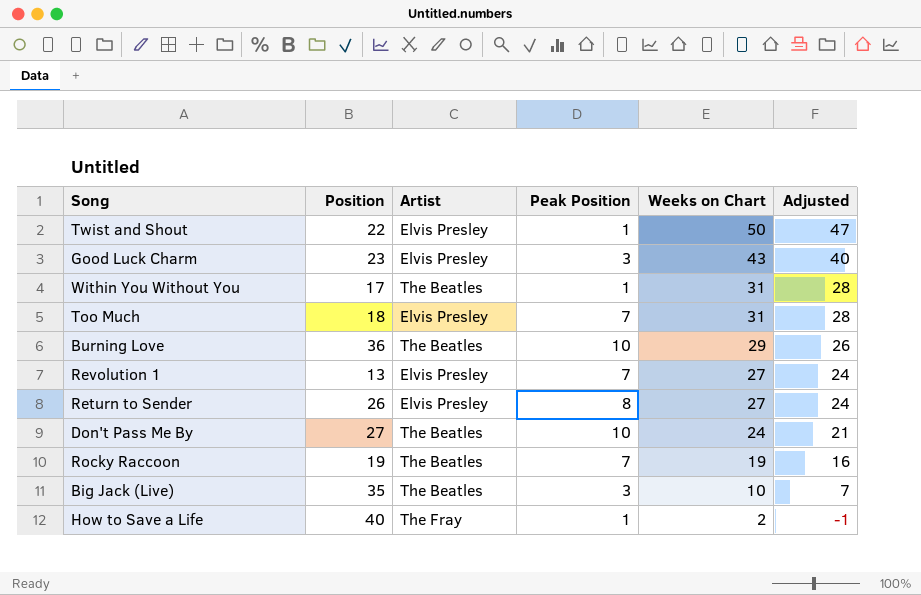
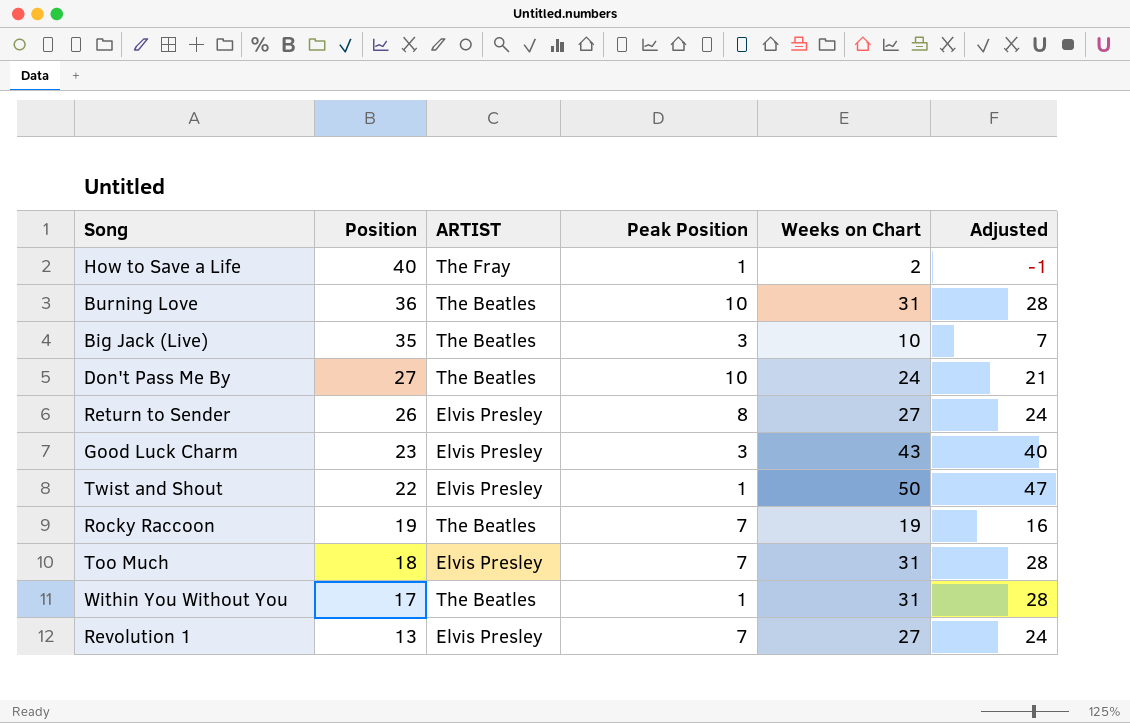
row order: Weeks on Chart descending -> Position descending
column name: Artist -> ARTIST
Burning Love | Weeks on Chart: 29 -> 31
Burning Love | Adjusted: 26 -> 28

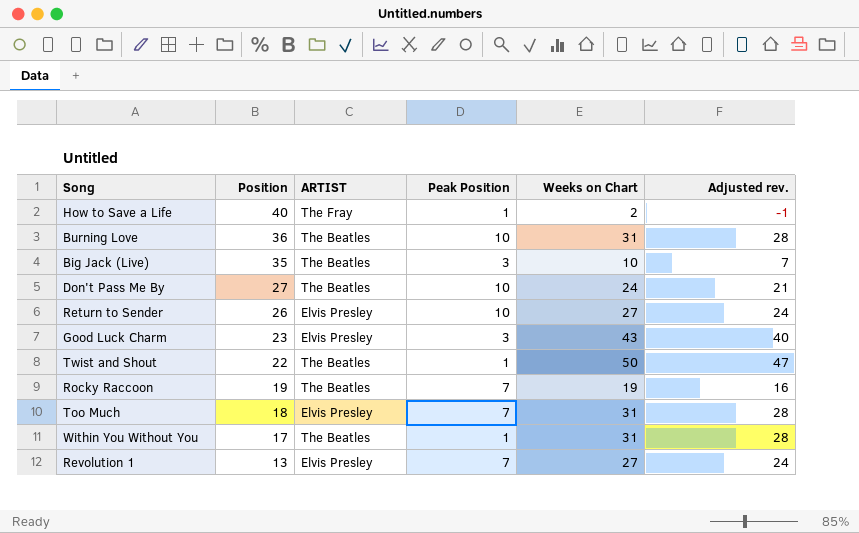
column name: Adjusted -> Adjusted rev.
Return to Sender | Peak Position: 8 -> 10
Twist and Shout | ARTIST: Elvis Presley -> The Beatles

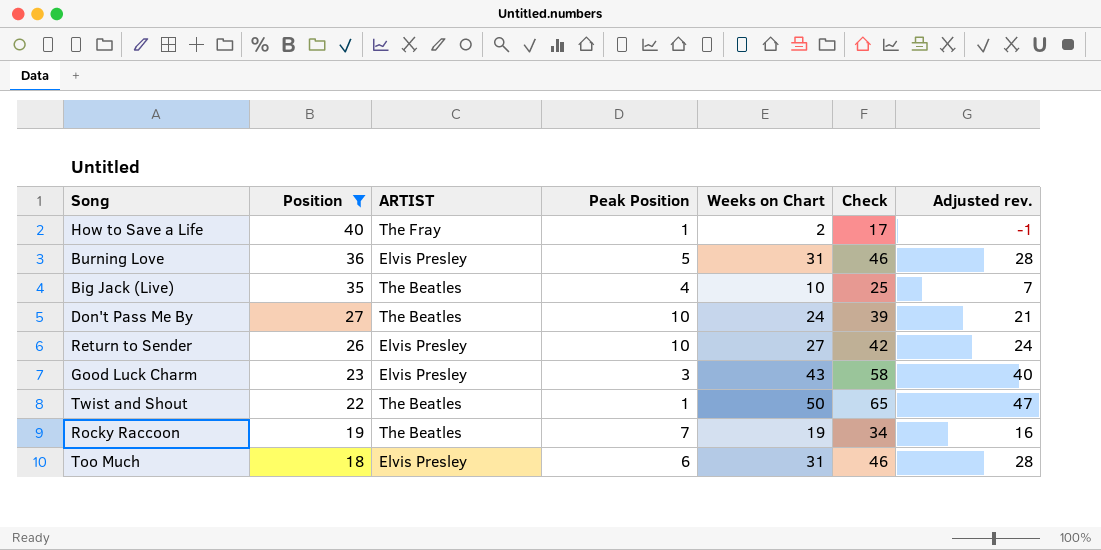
filter: none -> Position >= 18
column Check | formula: none -> [Weeks on Chart] + 15
Burning Love | ARTIST: The Beatles -> Elvis Presley
Burning Love | Peak Position: 10 -> 5
Big Jack (Live) | Peak Position: 3 -> 4
Too Much | Peak Position: 7 -> 6

